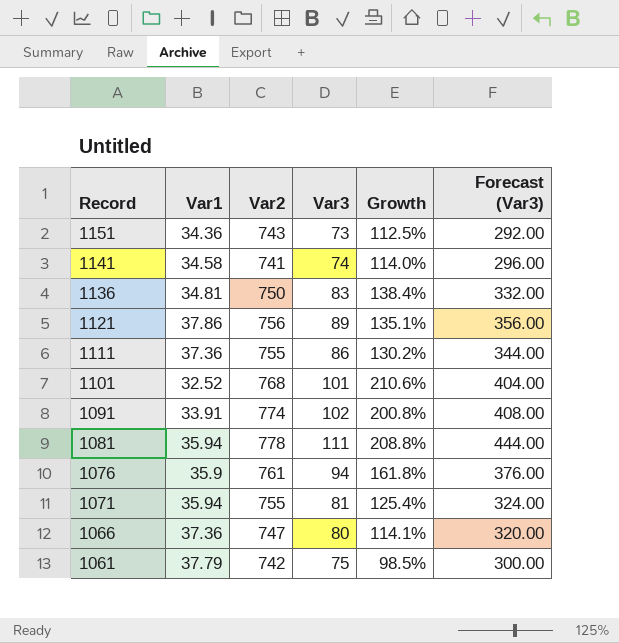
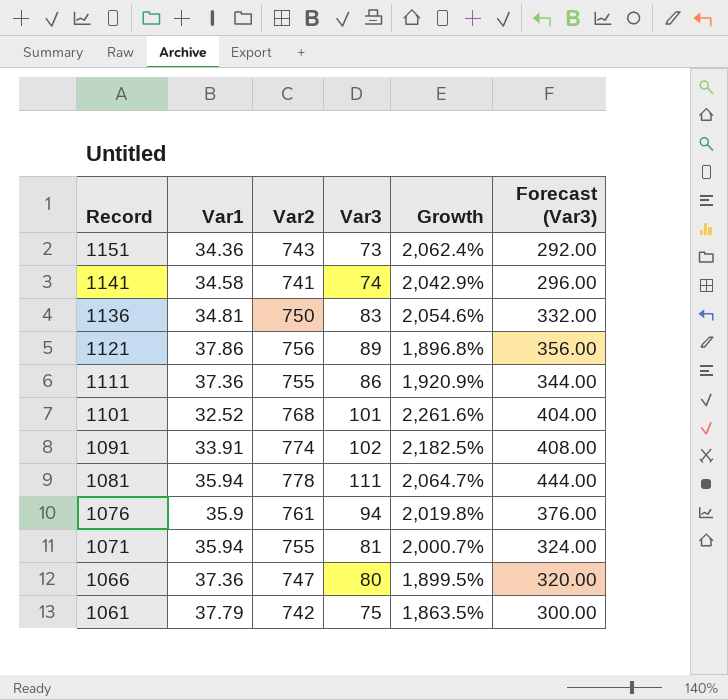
column Growth | formula: ([Var3] - [Var1]) / [Var1] -> ([Var2] - [Var1]) / [Var1]

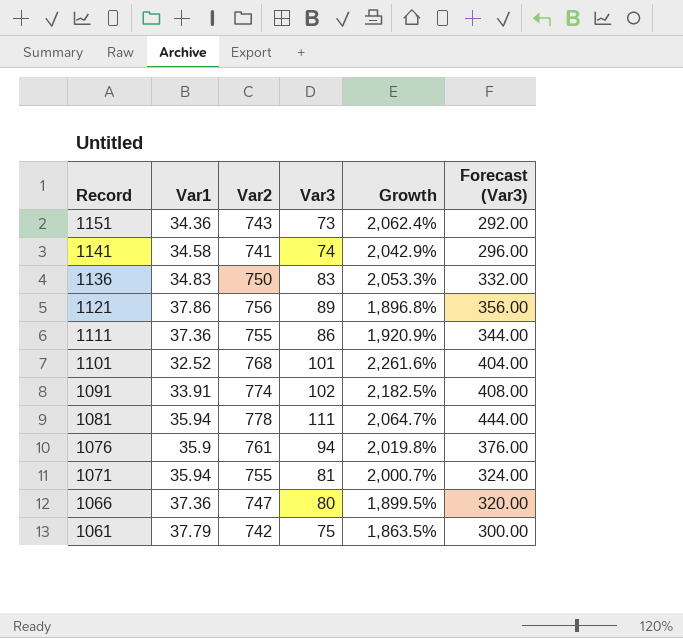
1136 | Var1: 34.81 -> 34.83
1136 | Growth: 2,054.6% -> 2,053.3%

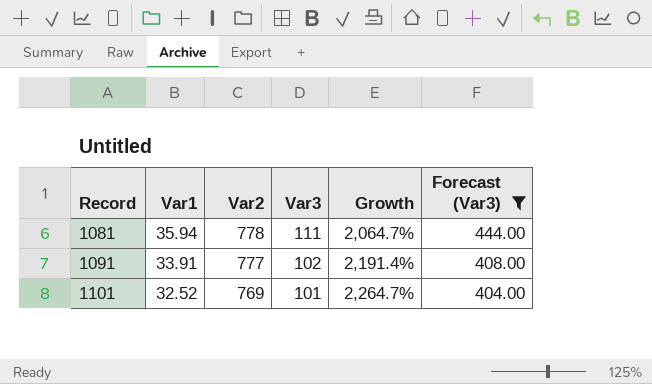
filter: none -> Forecast (Var3) >= 404.00
row order: Record descending -> Record ascending
1091 | Var2: 774 -> 777
1091 | Growth: 2,182.5% -> 2,191.4%
1101 | Var2: 768 -> 769
1101 | Growth: 2,261.6% -> 2,264.7%

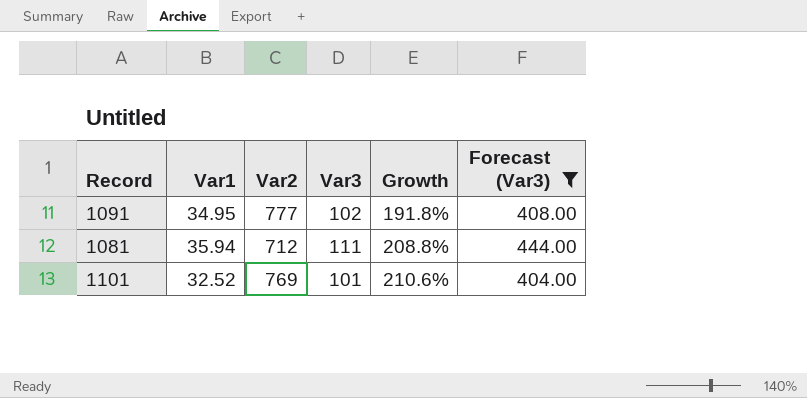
row order: Record ascending -> Growth ascending
column Growth | formula: ([Var2] - [Var1]) / [Var1] -> ([Var3] - [Var1]) / [Var1]
1091 | Var1: 33.91 -> 34.95
1081 | Var2: 778 -> 712

